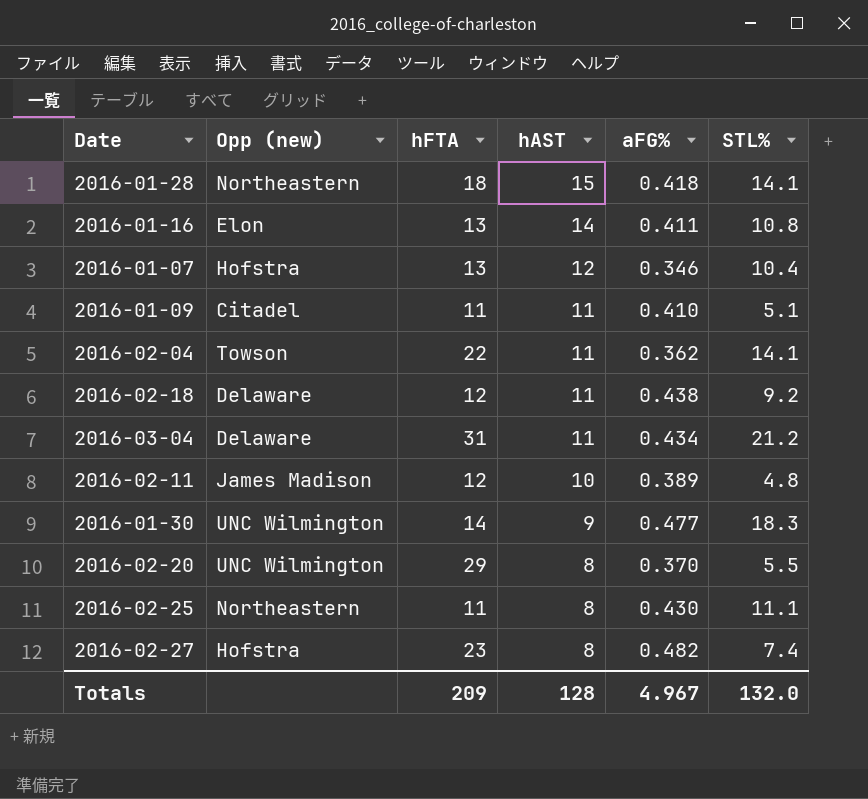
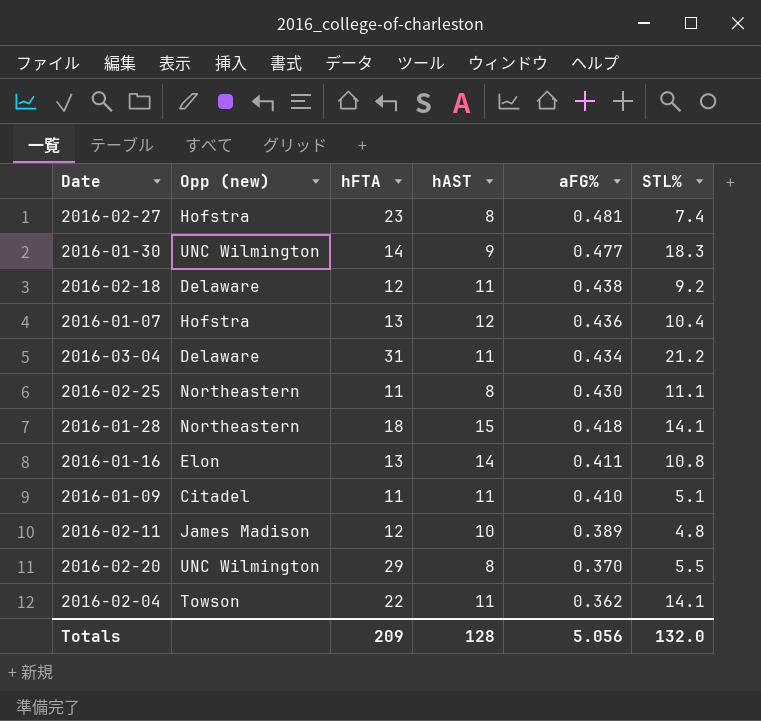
row order: hAST descending -> aFG% descending
2016-02-27 | aFG%: 0.482 -> 0.481
2016-01-07 | aFG%: 0.346 -> 0.436
Totals | aFG%: 4.967 -> 5.056

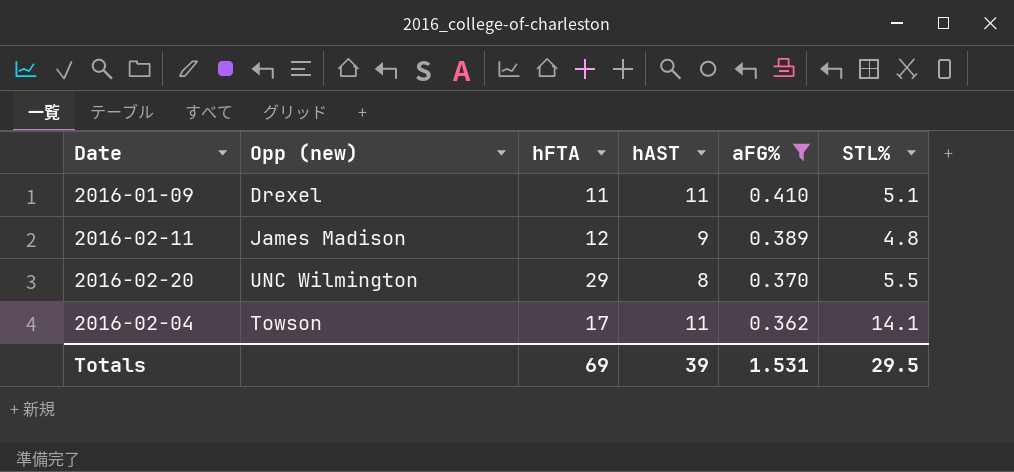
filter: none -> aFG% <= 0.410
2016-01-09 | Opp (new): Citadel -> Drexel
2016-02-11 | hAST: 10 -> 9
2016-02-04 | hFTA: 22 -> 17
Totals | hFTA: 209 -> 69
Totals | hAST: 128 -> 39
Totals | aFG%: 5.056 -> 1.531
Totals | STL%: 132.0 -> 29.5

